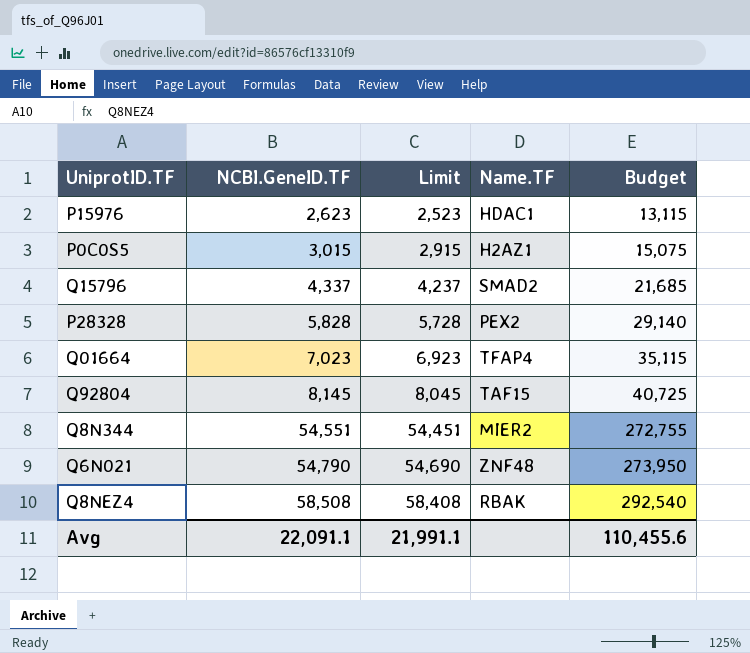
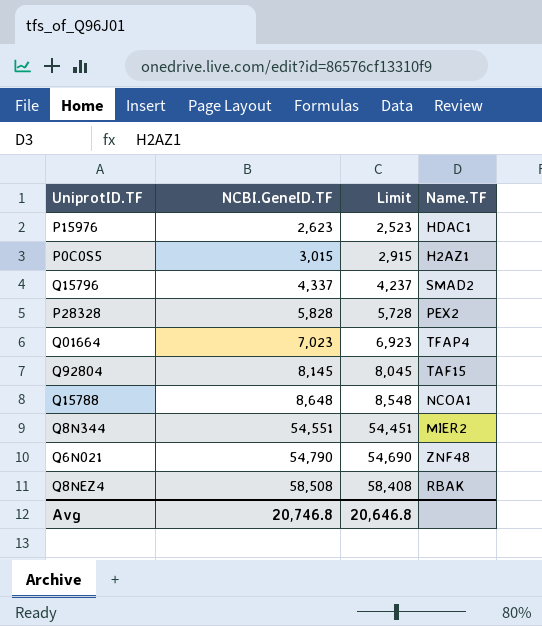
column Budget | formula: [NCBI.GeneID.TF] * 5 -> none
row Q15788: none -> 8,648 | 8,548 | NCOA1
Avg | NCBI.GeneID.TF: 22,091.1 -> 20,746.8
Avg | Limit: 21,991.1 -> 20,646.8

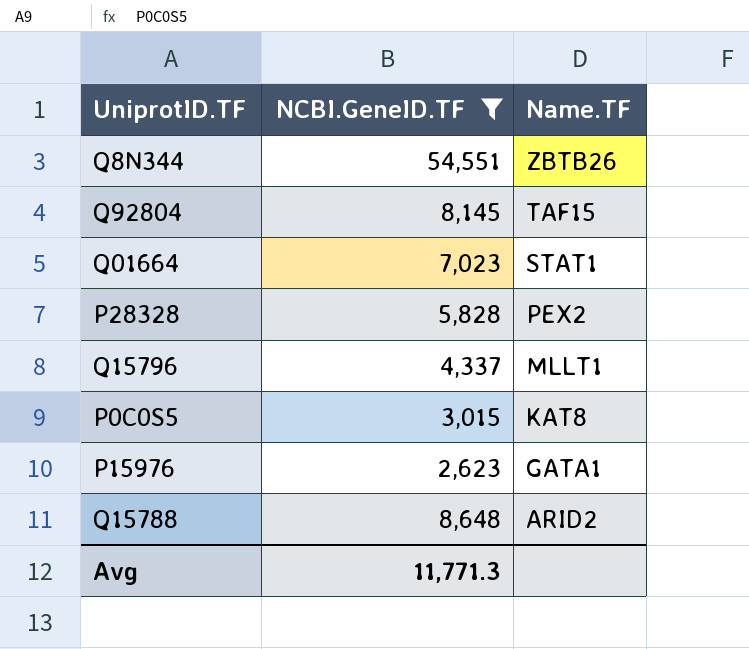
filter: none -> NCBI.GeneID.TF <= 54,551
row order: NCBI.GeneID.TF ascending -> Name.TF descending
column Limit | formula: [NCBI.GeneID.TF] - 100 -> none
Q8N344 | Name.TF: MIER2 -> ZBTB26
Q01664 | Name.TF: TFAP4 -> STAT1
Q15796 | Name.TF: SMAD2 -> MLLT1
P0C0S5 | Name.TF: H2AZ1 -> KAT8
P15976 | Name.TF: HDAC1 -> GATA1
Q15788 | Name.TF: NCOA1 -> ARID2
Avg | NCBI.GeneID.TF: 20,746.8 -> 11,771.3

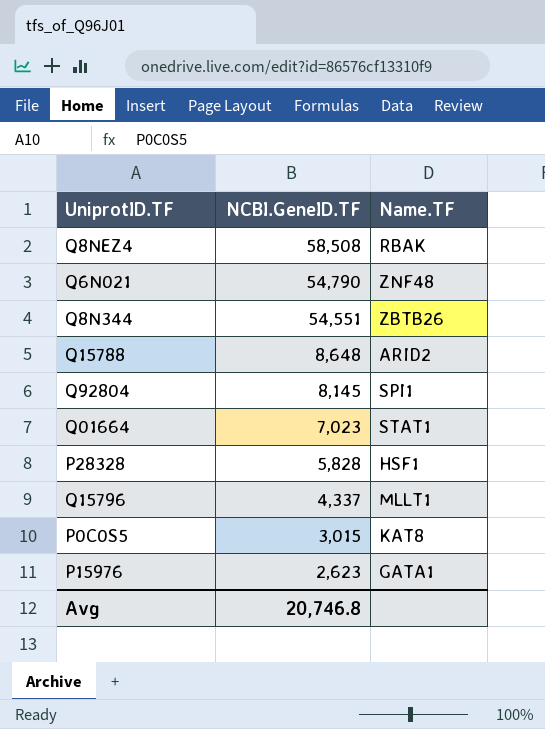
filter: NCBI.GeneID.TF <= 54,551 -> none
row order: Name.TF descending -> NCBI.GeneID.TF descending
Q92804 | Name.TF: TAF15 -> SPI1
P28328 | Name.TF: PEX2 -> HSF1
Avg | NCBI.GeneID.TF: 11,771.3 -> 20,746.8

